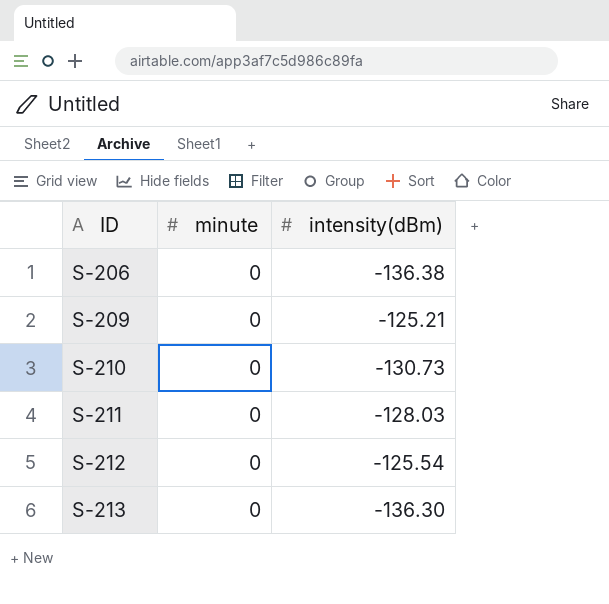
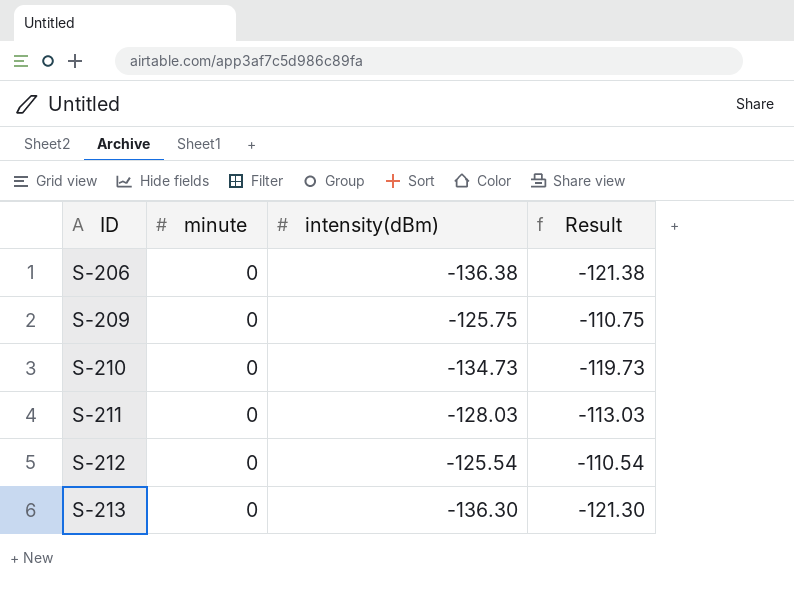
column Result | formula: none -> [intensity(dBm)] + 15
S-209 | intensity(dBm): -125.21 -> -125.75
S-210 | intensity(dBm): -130.73 -> -134.73

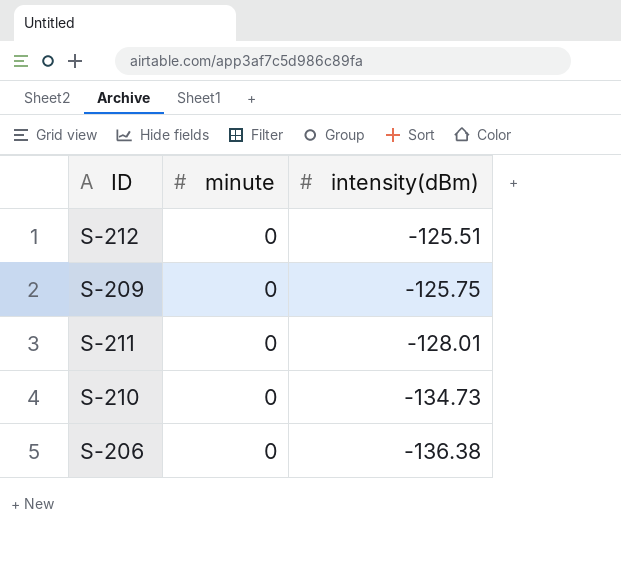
row order: ID ascending -> intensity(dBm) descending
column Result | formula: [intensity(dBm)] + 15 -> none
row S-213: 0 | -136.30 | -121.30 -> none
S-212 | intensity(dBm): -125.54 -> -125.51
S-211 | intensity(dBm): -128.03 -> -128.01

